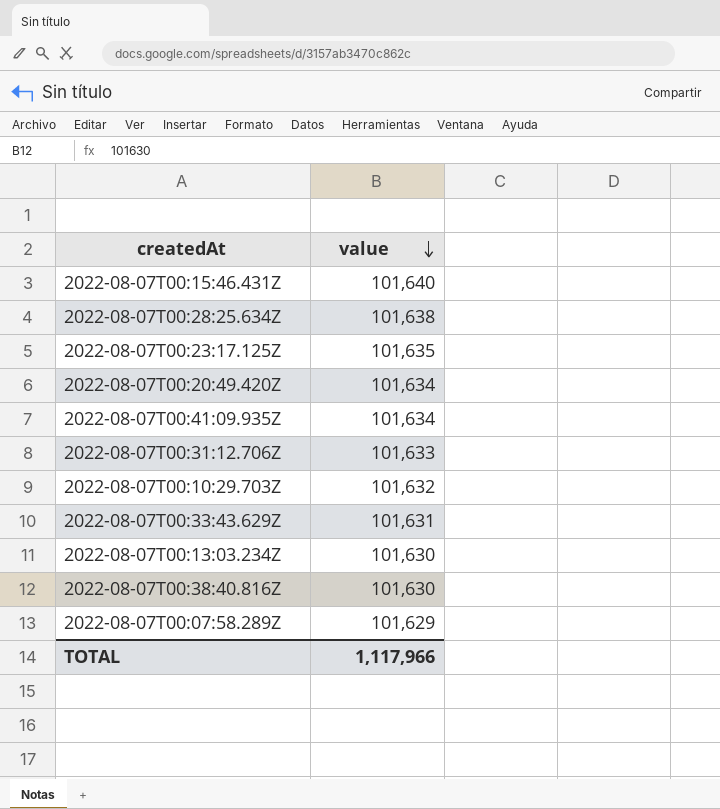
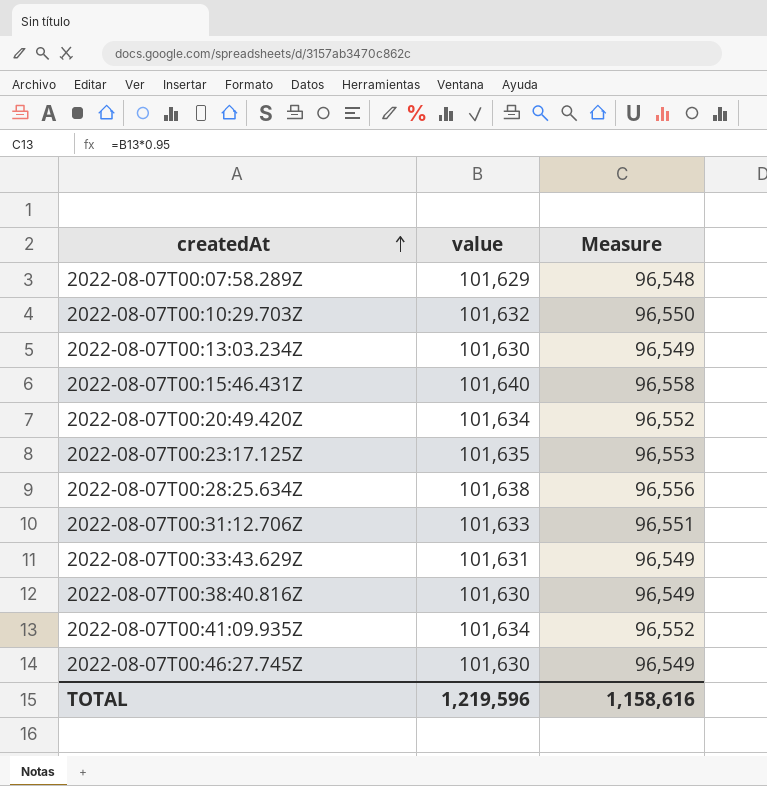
row order: value descending -> createdAt ascending
column Measure | formula: none -> [value] * 0.95
row 2022-08-07T00:46:27.745Z: none -> 101,630 | 96,549
TOTAL | value: 1,117,966 -> 1,219,596

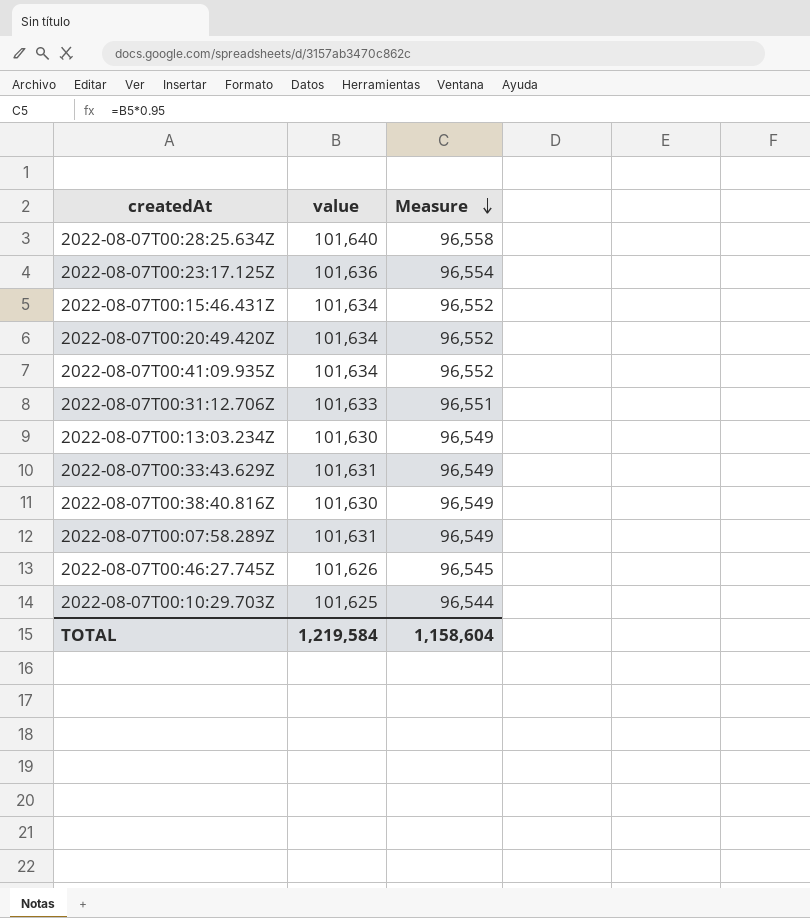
row order: createdAt ascending -> Measure descending
2022-08-07T00:28:25.634Z | value: 101,638 -> 101,640
2022-08-07T00:28:25.634Z | Measure: 96,556 -> 96,558
2022-08-07T00:23:17.125Z | value: 101,635 -> 101,636
2022-08-07T00:23:17.125Z | Measure: 96,553 -> 96,554
2022-08-07T00:15:46.431Z | value: 101,640 -> 101,634
2022-08-07T00:15:46.431Z | Measure: 96,558 -> 96,552
2022-08-07T00:07:58.289Z | value: 101,629 -> 101,631
2022-08-07T00:07:58.289Z | Measure: 96,548 -> 96,549
2022-08-07T00:46:27.745Z | value: 101,630 -> 101,626
2022-08-07T00:46:27.745Z | Measure: 96,549 -> 96,545
2022-08-07T00:10:29.703Z | value: 101,632 -> 101,625
2022-08-07T00:10:29.703Z | Measure: 96,550 -> 96,544
TOTAL | value: 1,219,596 -> 1,219,584
TOTAL | Measure: 1,158,616 -> 1,158,604

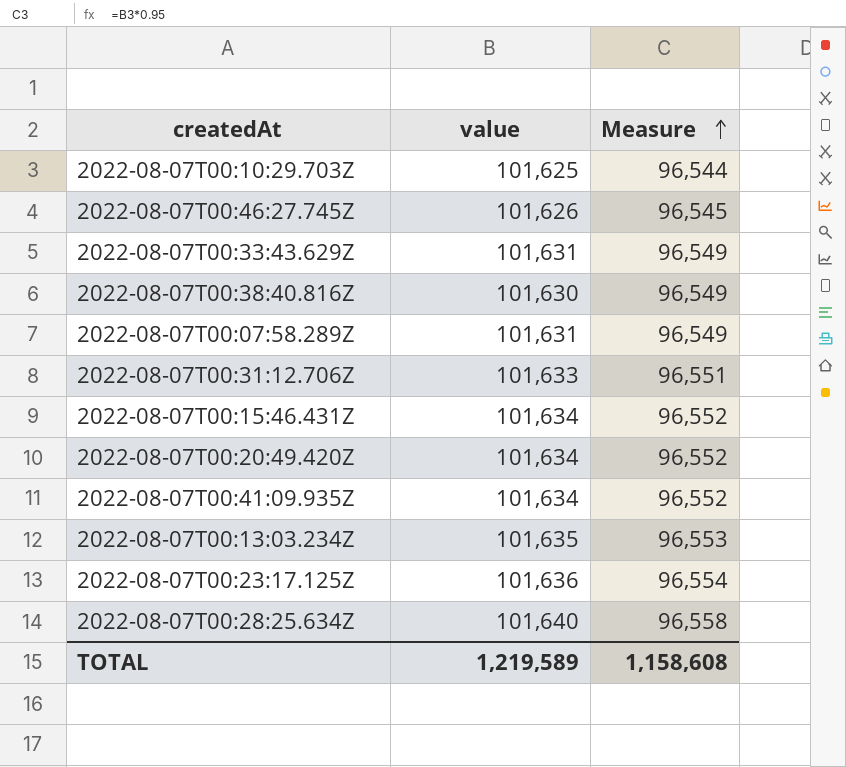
row order: Measure descending -> Measure ascending
2022-08-07T00:13:03.234Z | value: 101,630 -> 101,635
2022-08-07T00:13:03.234Z | Measure: 96,549 -> 96,553
TOTAL | value: 1,219,584 -> 1,219,589
TOTAL | Measure: 1,158,604 -> 1,158,608

